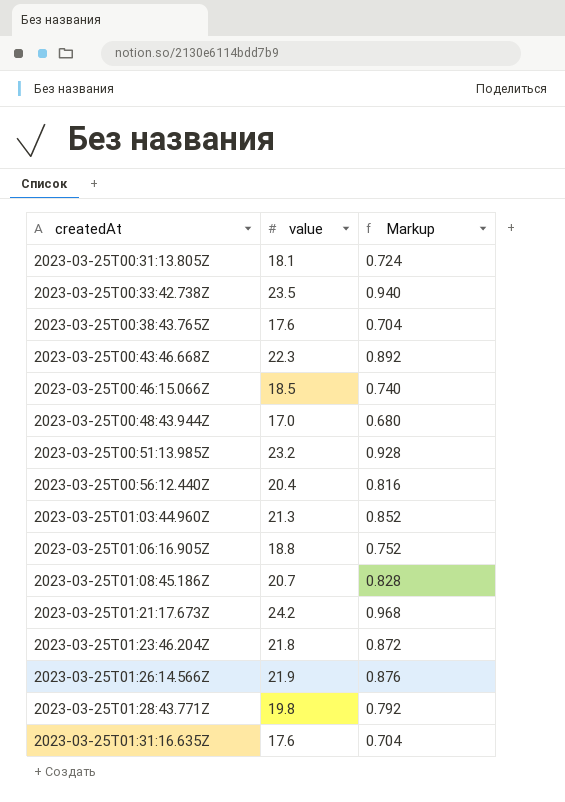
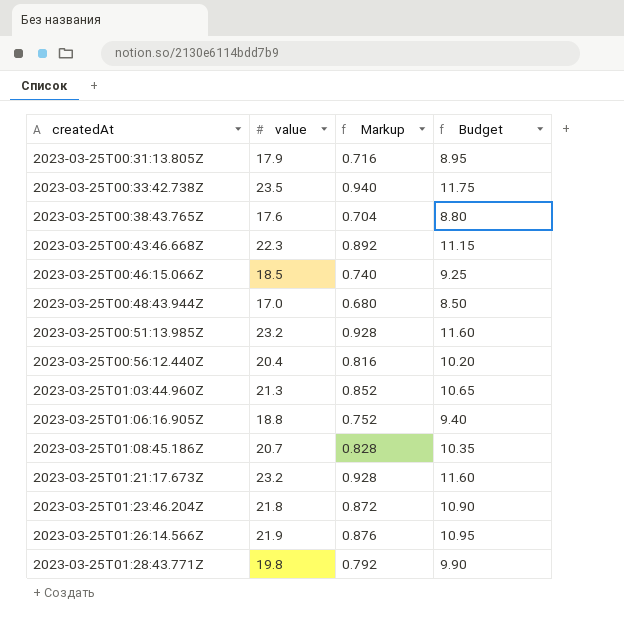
column Budget | formula: none -> [value] * 0.5
row 2023-03-25T01:31:16.635Z: 17.6 | 0.704 -> none
2023-03-25T00:31:13.805Z | value: 18.1 -> 17.9
2023-03-25T00:31:13.805Z | Markup: 0.724 -> 0.716
2023-03-25T01:21:17.673Z | value: 24.2 -> 23.2
2023-03-25T01:21:17.673Z | Markup: 0.968 -> 0.928

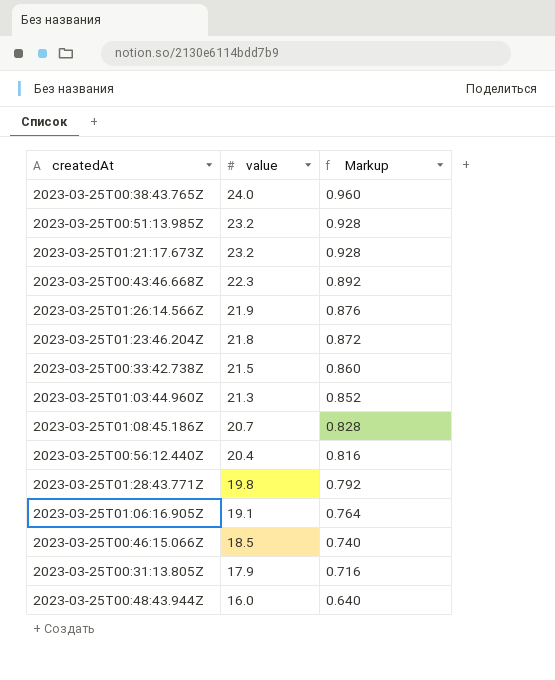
row order: createdAt ascending -> value descending
column Budget | formula: [value] * 0.5 -> none
2023-03-25T00:38:43.765Z | value: 17.6 -> 24.0
2023-03-25T00:38:43.765Z | Markup: 0.704 -> 0.960
2023-03-25T00:33:42.738Z | value: 23.5 -> 21.5
2023-03-25T00:33:42.738Z | Markup: 0.940 -> 0.860
2023-03-25T01:06:16.905Z | value: 18.8 -> 19.1
2023-03-25T01:06:16.905Z | Markup: 0.752 -> 0.764
2023-03-25T00:48:43.944Z | value: 17.0 -> 16.0
2023-03-25T00:48:43.944Z | Markup: 0.680 -> 0.640

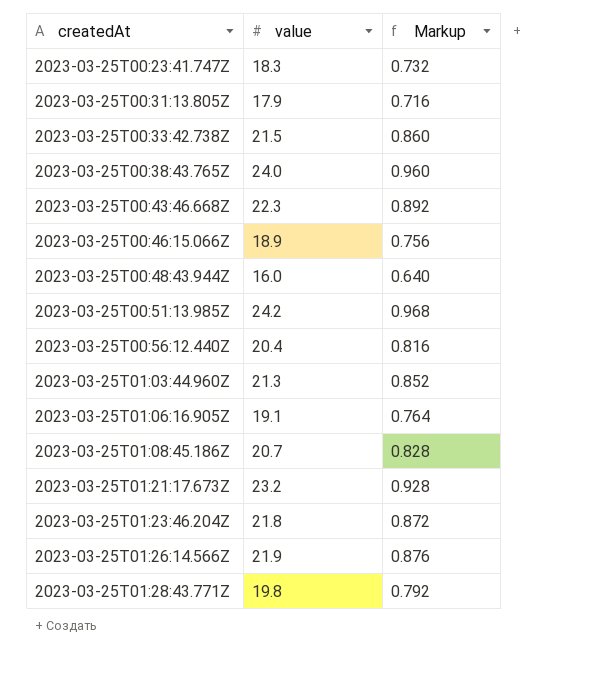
row order: value descending -> createdAt ascending
row 2023-03-25T00:23:41.747Z: none -> 18.3 | 0.732
2023-03-25T00:46:15.066Z | value: 18.5 -> 18.9
2023-03-25T00:46:15.066Z | Markup: 0.740 -> 0.756
2023-03-25T00:51:13.985Z | value: 23.2 -> 24.2
2023-03-25T00:51:13.985Z | Markup: 0.928 -> 0.968

